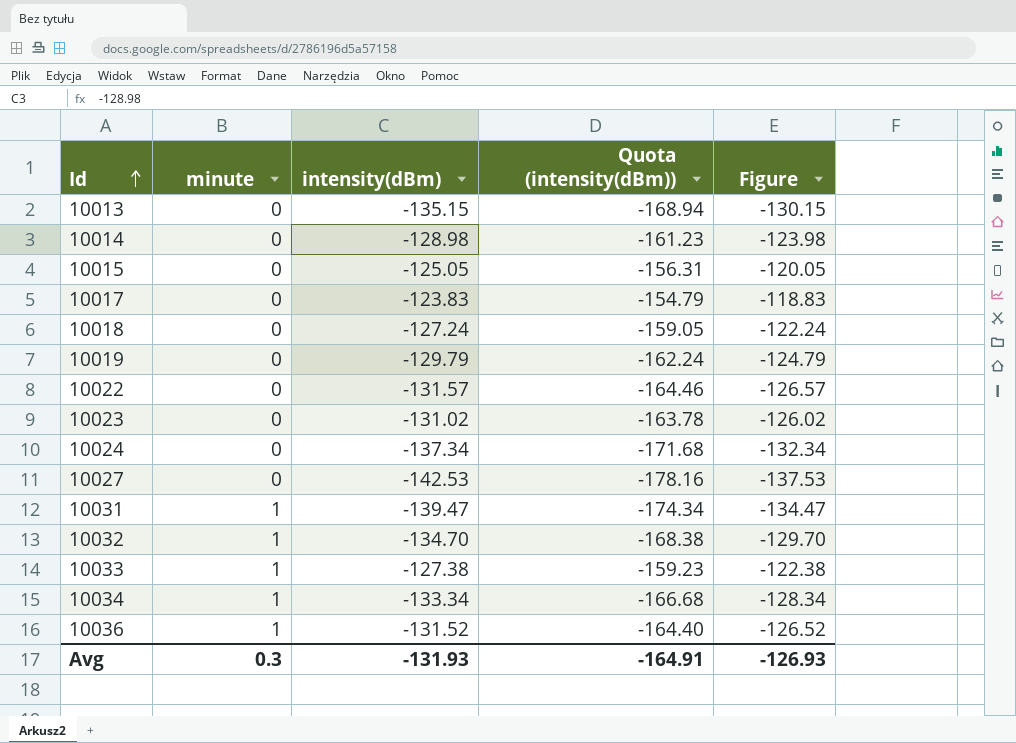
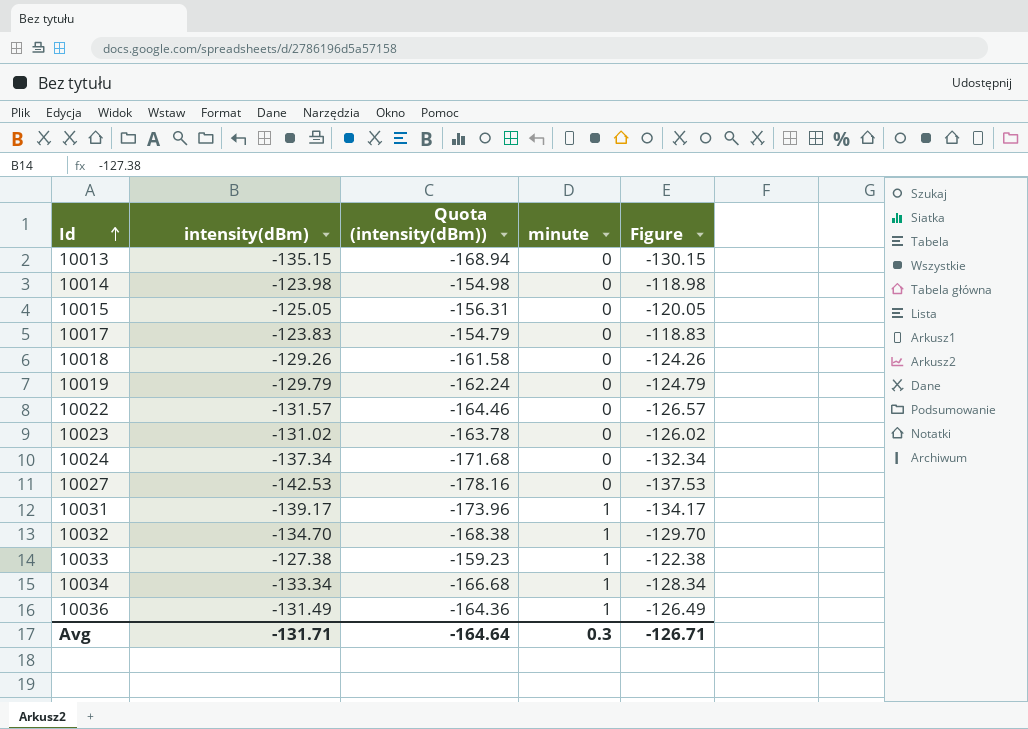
column minute | position: 2 -> 4
10014 | intensity(dBm): -128.98 -> -123.98
10014 | Quota (intensity(dBm)): -161.23 -> -154.98
10014 | Figure: -123.98 -> -118.98
10018 | intensity(dBm): -127.24 -> -129.26
10018 | Quota (intensity(dBm)): -159.05 -> -161.58
10018 | Figure: -122.24 -> -124.26
10031 | intensity(dBm): -139.47 -> -139.17
10031 | Quota (intensity(dBm)): -174.34 -> -173.96
10031 | Figure: -134.47 -> -134.17
10036 | intensity(dBm): -131.52 -> -131.49
10036 | Quota (intensity(dBm)): -164.40 -> -164.36
10036 | Figure: -126.52 -> -126.49
Avg | intensity(dBm): -131.93 -> -131.71
Avg | Quota (intensity(dBm)): -164.91 -> -164.64
Avg | Figure: -126.93 -> -126.71

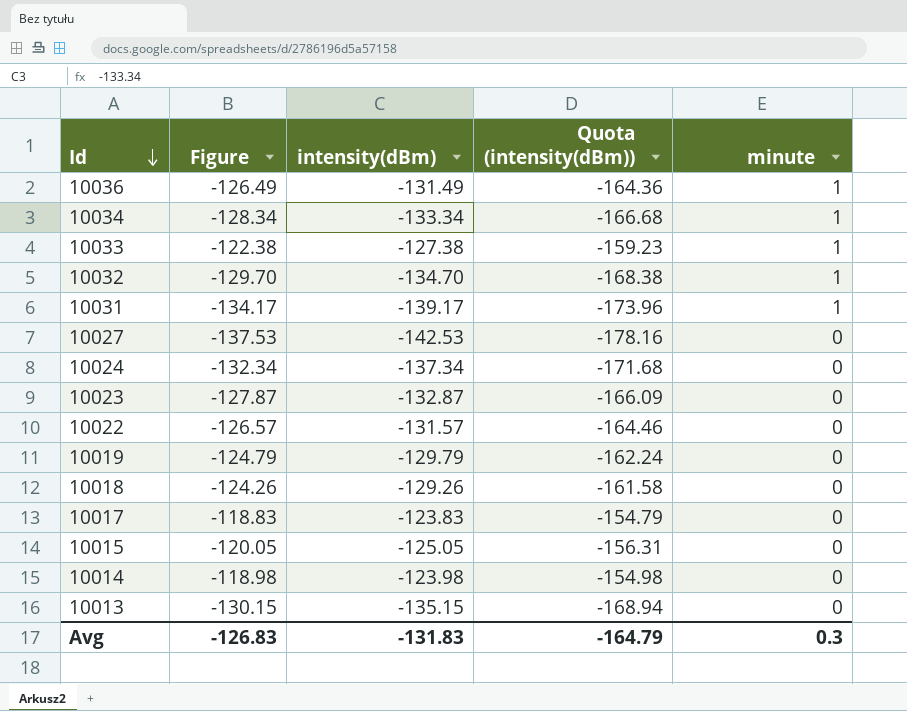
row order: Id ascending -> Id descending
column Figure | position: 5 -> 2
10023 | Figure: -126.02 -> -127.87
10023 | intensity(dBm): -131.02 -> -132.87
10023 | Quota (intensity(dBm)): -163.78 -> -166.09
Avg | Figure: -126.71 -> -126.83
Avg | intensity(dBm): -131.71 -> -131.83
Avg | Quota (intensity(dBm)): -164.64 -> -164.79

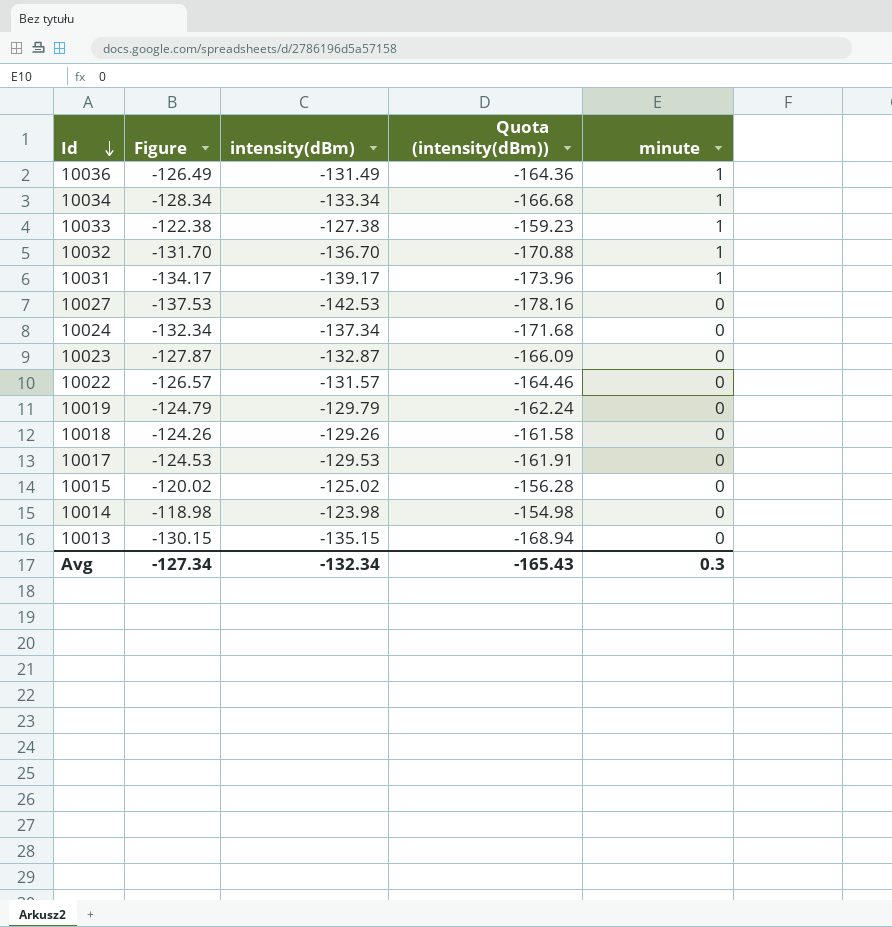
10032 | Figure: -129.70 -> -131.70
10032 | intensity(dBm): -134.70 -> -136.70
10032 | Quota (intensity(dBm)): -168.38 -> -170.88
10017 | Figure: -118.83 -> -124.53
10017 | intensity(dBm): -123.83 -> -129.53
10017 | Quota (intensity(dBm)): -154.79 -> -161.91
10015 | Figure: -120.05 -> -120.02
10015 | intensity(dBm): -125.05 -> -125.02
10015 | Quota (intensity(dBm)): -156.31 -> -156.28
Avg | Figure: -126.83 -> -127.34
Avg | intensity(dBm): -131.83 -> -132.34
Avg | Quota (intensity(dBm)): -164.79 -> -165.43

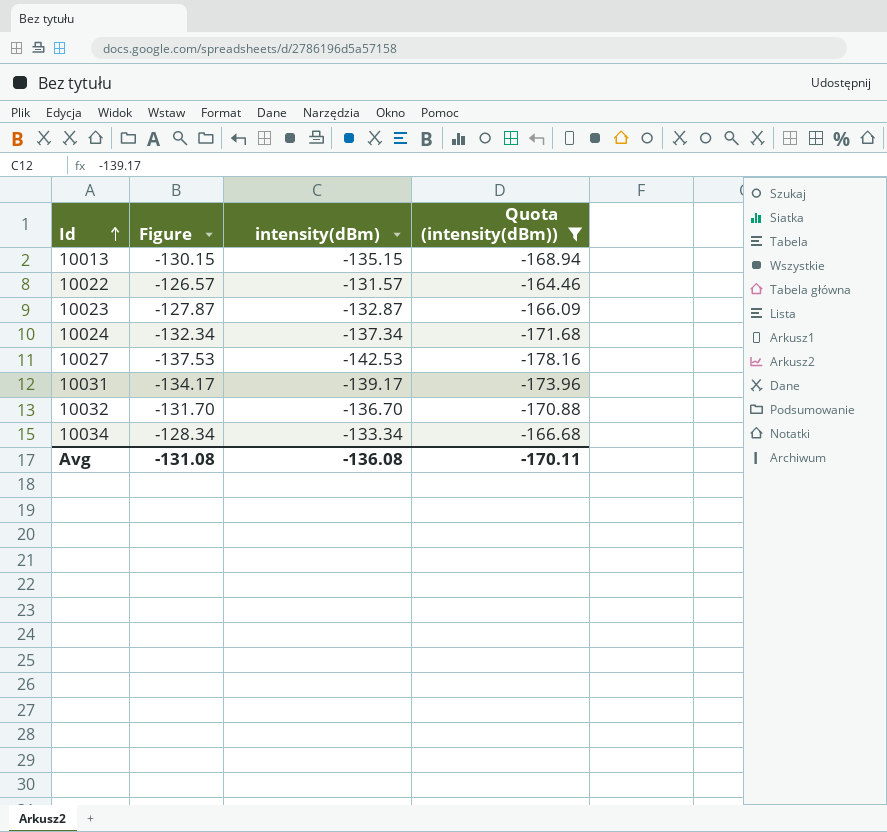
filter: none -> Quota (intensity(dBm)) <= -164.46
row order: Id descending -> Id ascending
column minute | position: 5 -> none
Avg | Figure: -127.34 -> -131.08
Avg | intensity(dBm): -132.34 -> -136.08
Avg | Quota (intensity(dBm)): -165.43 -> -170.11

